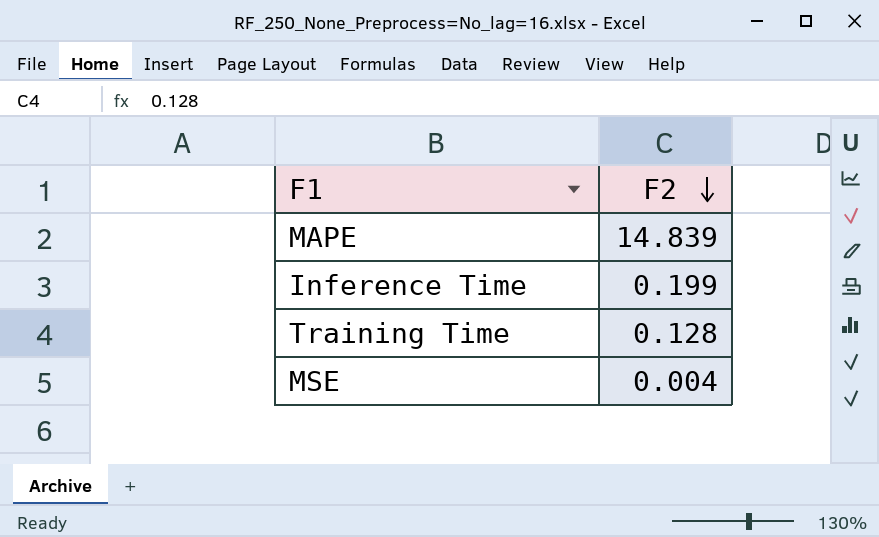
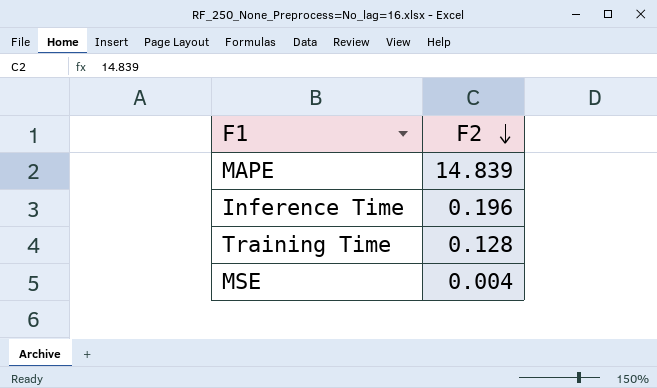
Inference Time | F2: 0.199 -> 0.196

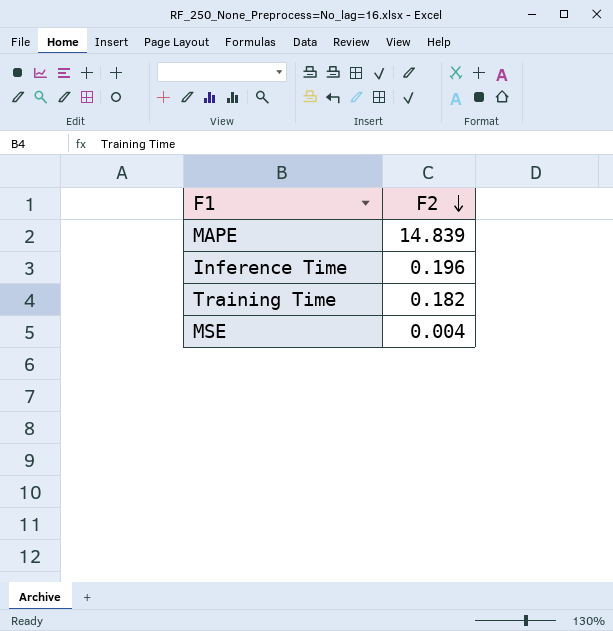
Training Time | F2: 0.128 -> 0.182

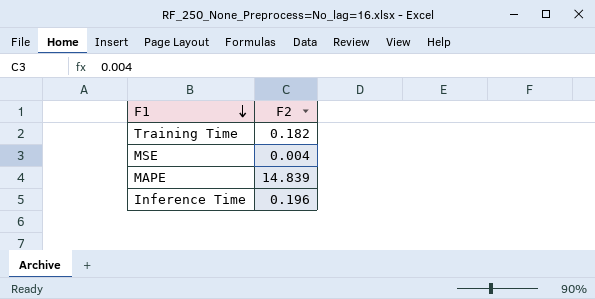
row order: F2 descending -> F1 descending

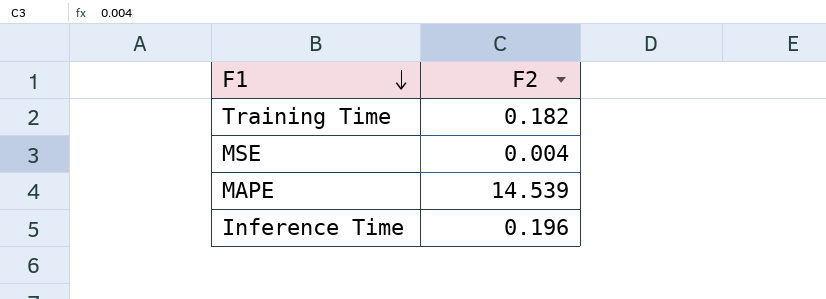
MAPE | F2: 14.839 -> 14.539

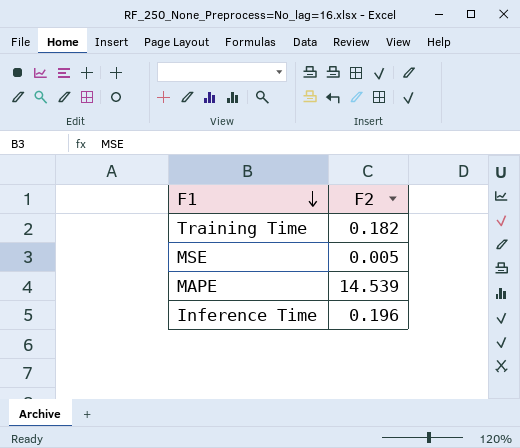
MSE | F2: 0.004 -> 0.005

